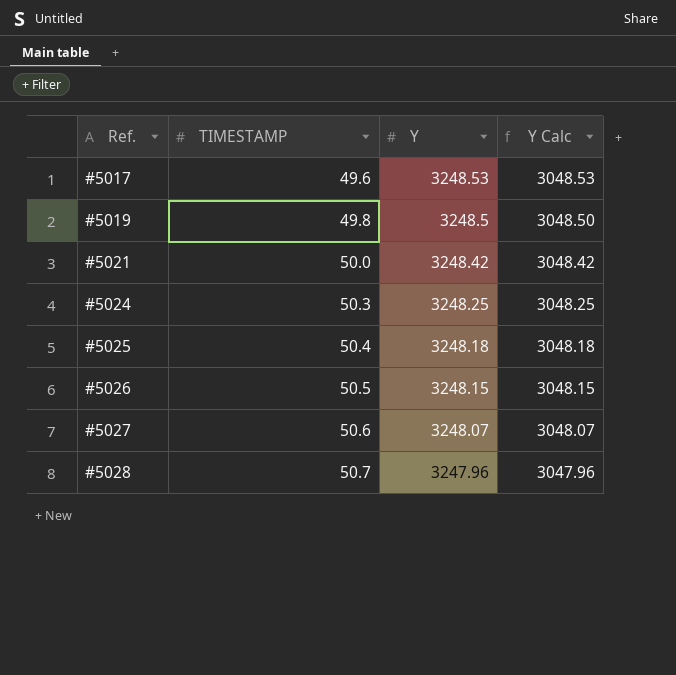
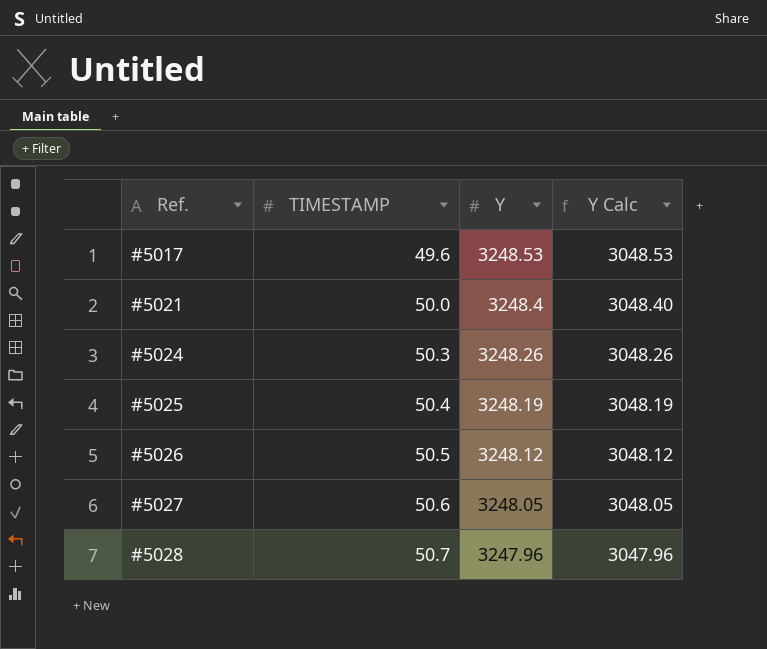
row #5019: 49.8 | 3248.5 | 3048.50 -> none
#5021 | Y: 3248.42 -> 3248.4
#5021 | Y Calc: 3048.42 -> 3048.40
#5024 | Y: 3248.25 -> 3248.26
#5024 | Y Calc: 3048.25 -> 3048.26
#5025 | Y: 3248.18 -> 3248.19
#5025 | Y Calc: 3048.18 -> 3048.19
#5026 | Y: 3248.15 -> 3248.12
#5026 | Y Calc: 3048.15 -> 3048.12
#5027 | Y: 3248.07 -> 3248.05
#5027 | Y Calc: 3048.07 -> 3048.05

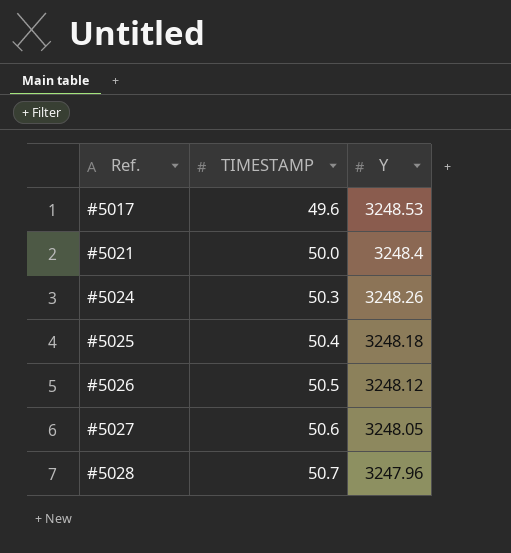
column Y Calc | formula: [Y] - 200 -> none
#5025 | Y: 3248.19 -> 3248.18

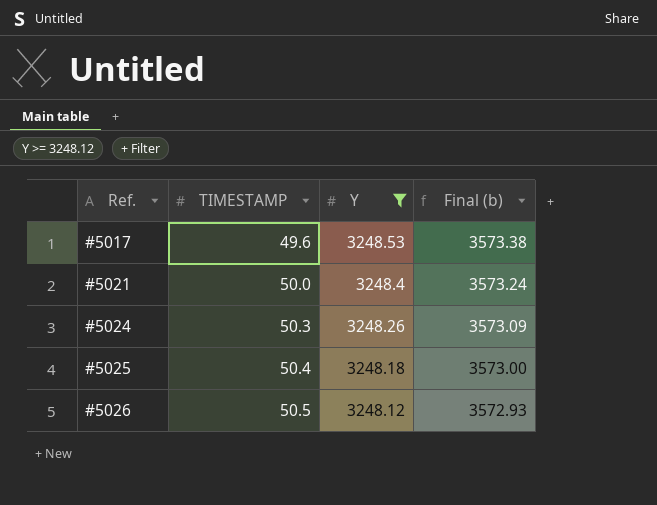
filter: none -> Y >= 3248.12
column Final (b) | formula: none -> [Y] * 1.1

